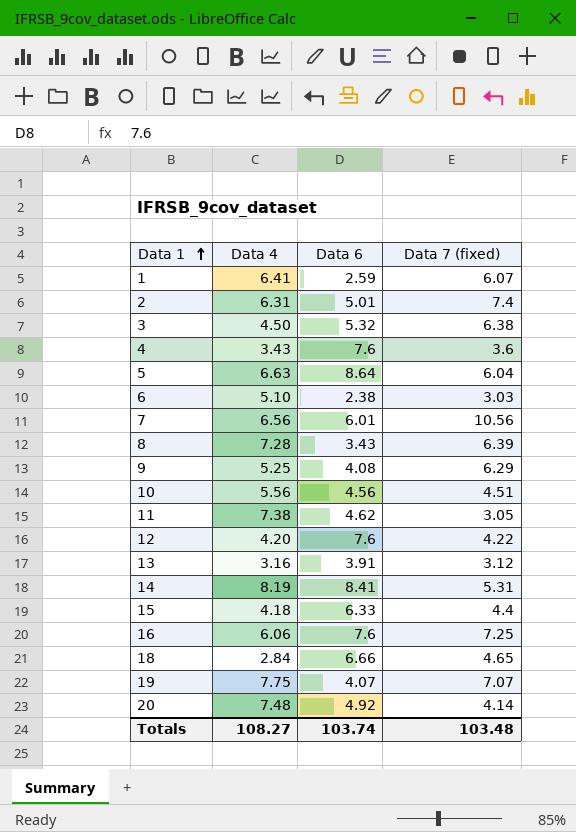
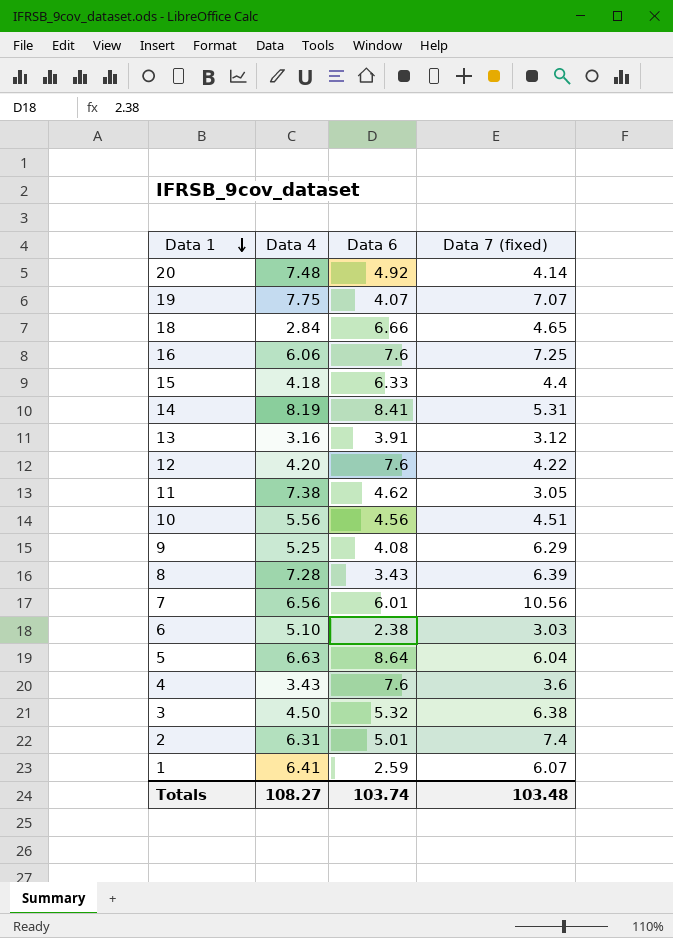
row order: Data 1 ascending -> Data 1 descending

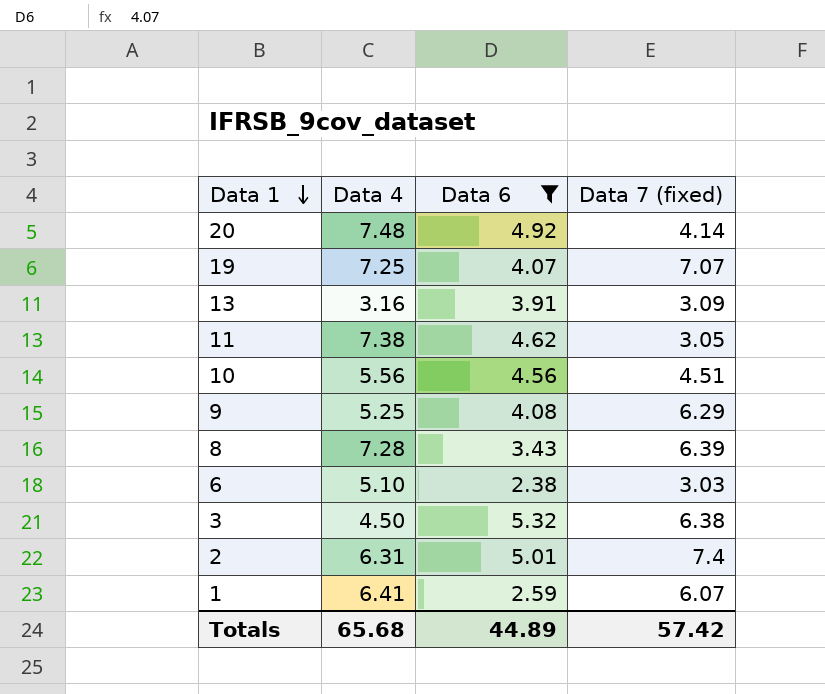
filter: none -> Data 6 <= 5.32
19 | Data 4: 7.75 -> 7.25
13 | Data 7 (fixed): 3.12 -> 3.09
Totals | Data 4: 108.27 -> 65.68
Totals | Data 6: 103.74 -> 44.89
Totals | Data 7 (fixed): 103.48 -> 57.42

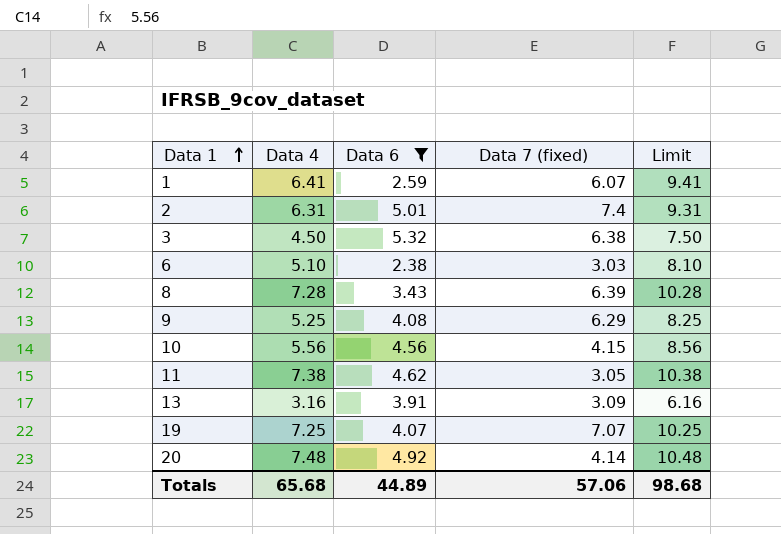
row order: Data 1 descending -> Data 1 ascending
column Limit | formula: none -> [Data 4] + 3
10 | Data 7 (fixed): 4.51 -> 4.15
Totals | Data 7 (fixed): 57.42 -> 57.06

